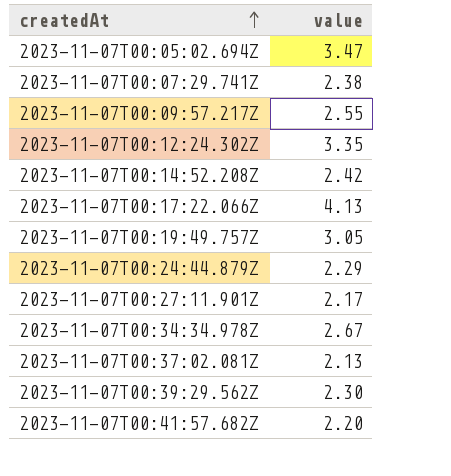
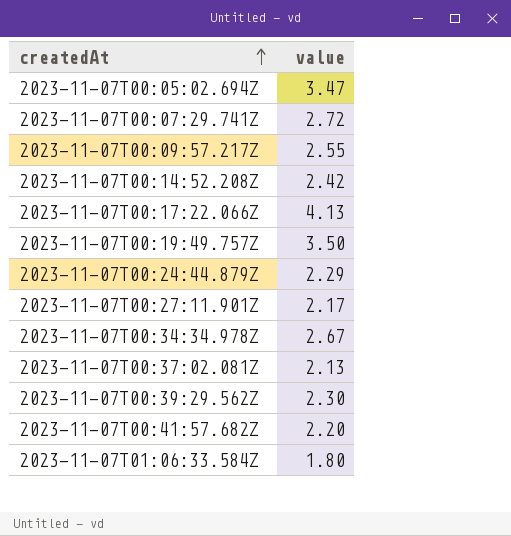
row 2023-11-07T00:12:24.302Z: 3.35 -> none
2023-11-07T00:07:29.741Z | value: 2.38 -> 2.72
2023-11-07T00:19:49.757Z | value: 3.05 -> 3.50
row 2023-11-07T01:06:33.584Z: none -> 1.80

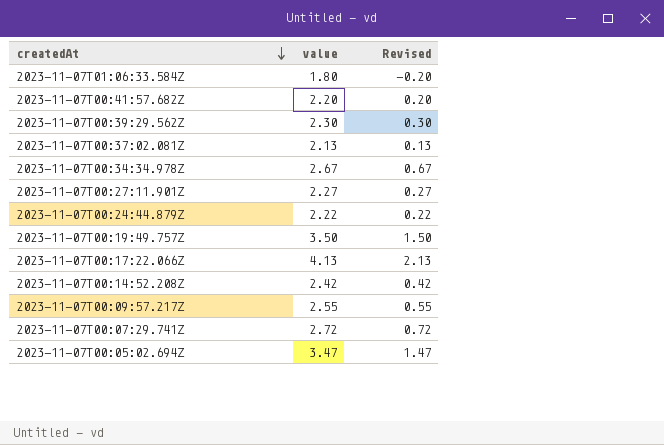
row order: createdAt ascending -> createdAt descending
column Revised | formula: none -> [value] - 2
2023-11-07T00:27:11.901Z | value: 2.17 -> 2.27
2023-11-07T00:24:44.879Z | value: 2.29 -> 2.22

